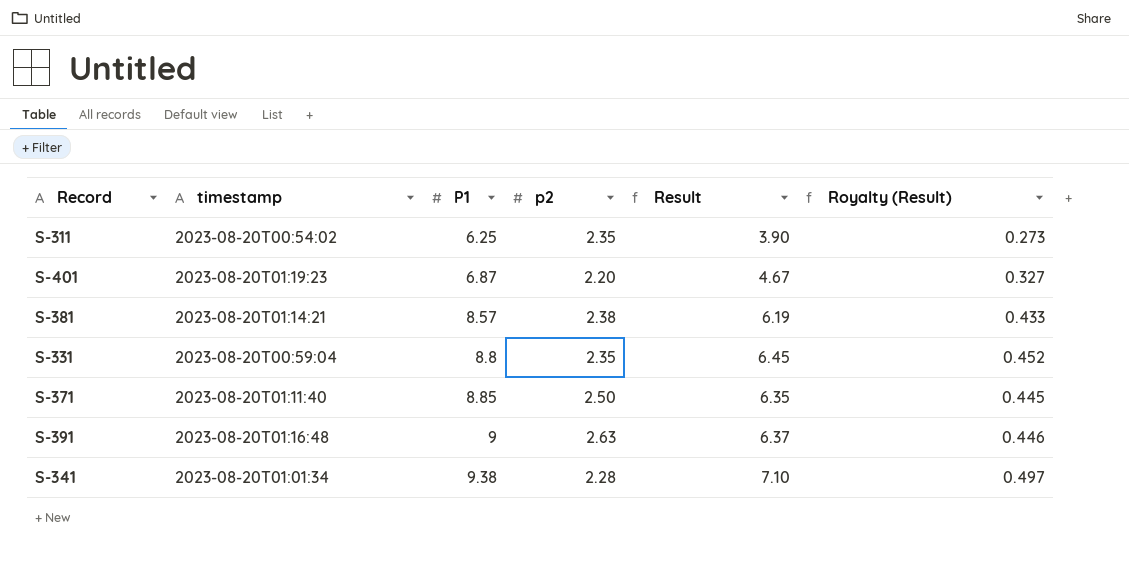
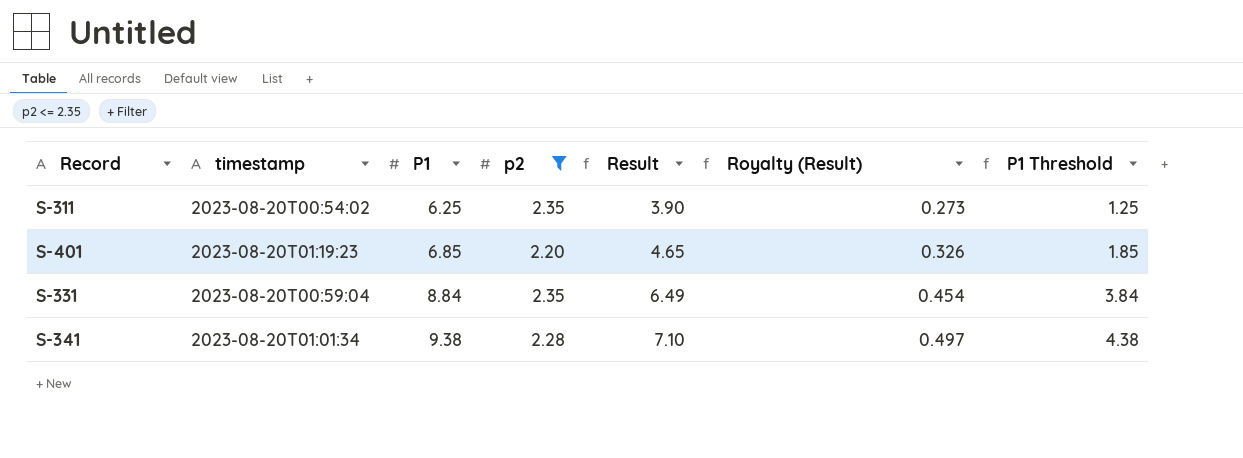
filter: none -> p2 <= 2.35
column P1 Threshold | formula: none -> [P1] - 5
S-401 | P1: 6.87 -> 6.85
S-401 | Result: 4.67 -> 4.65
S-401 | Royalty (Result): 0.327 -> 0.326
S-331 | P1: 8.8 -> 8.84
S-331 | Result: 6.45 -> 6.49
S-331 | Royalty (Result): 0.452 -> 0.454

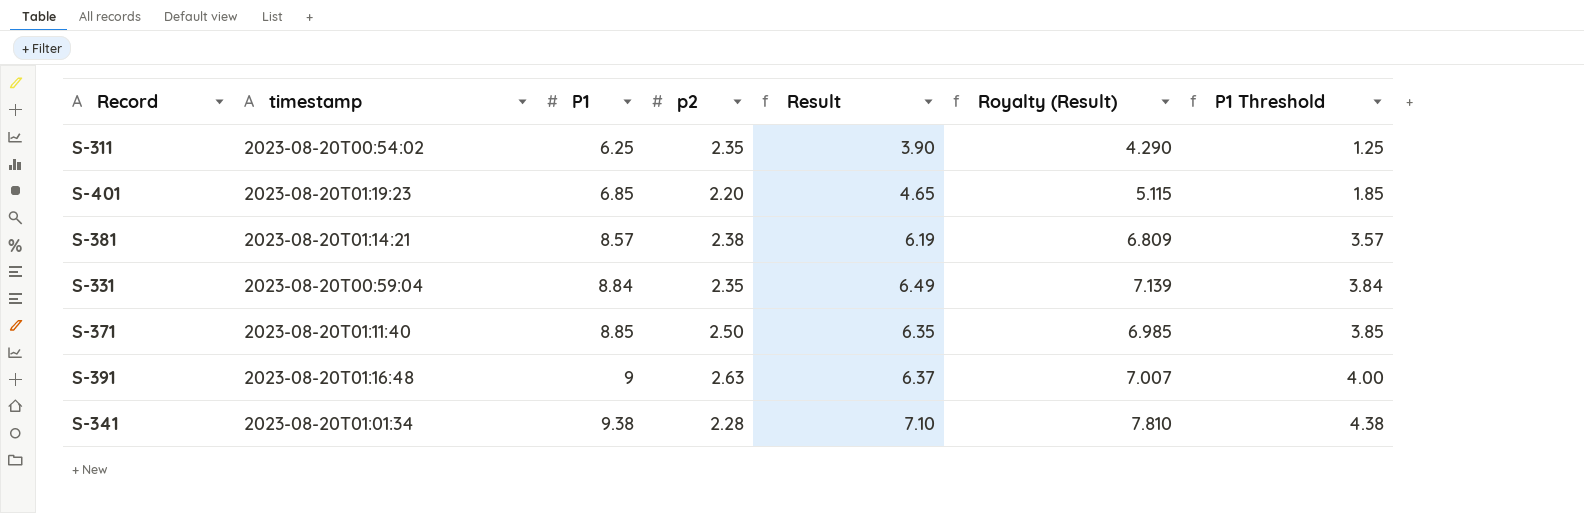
filter: p2 <= 2.35 -> none
column Royalty (Result) | formula: [Result] * 0.07 -> [Result] * 1.1

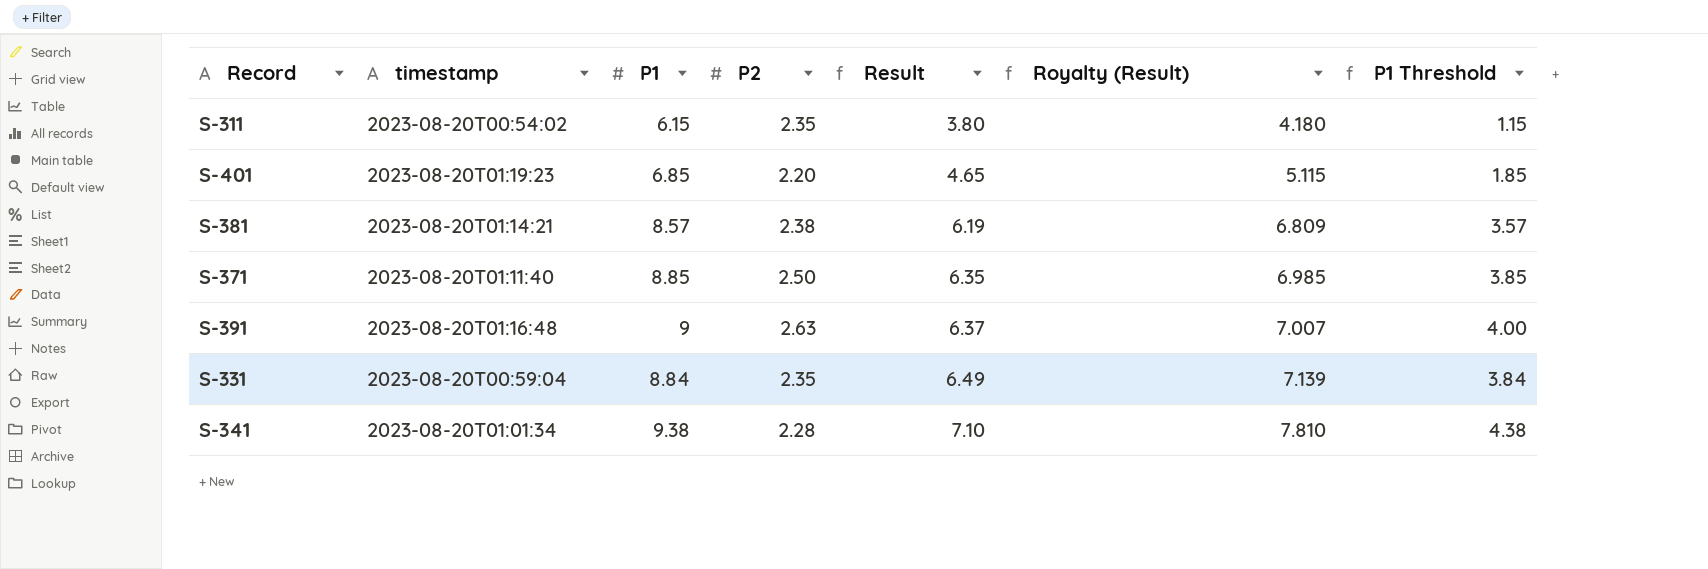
row order: P1 ascending -> Result ascending
column name: p2 -> P2
S-311 | P1: 6.25 -> 6.15
S-311 | Result: 3.90 -> 3.80
S-311 | Royalty (Result): 4.290 -> 4.180
S-311 | P1 Threshold: 1.25 -> 1.15

